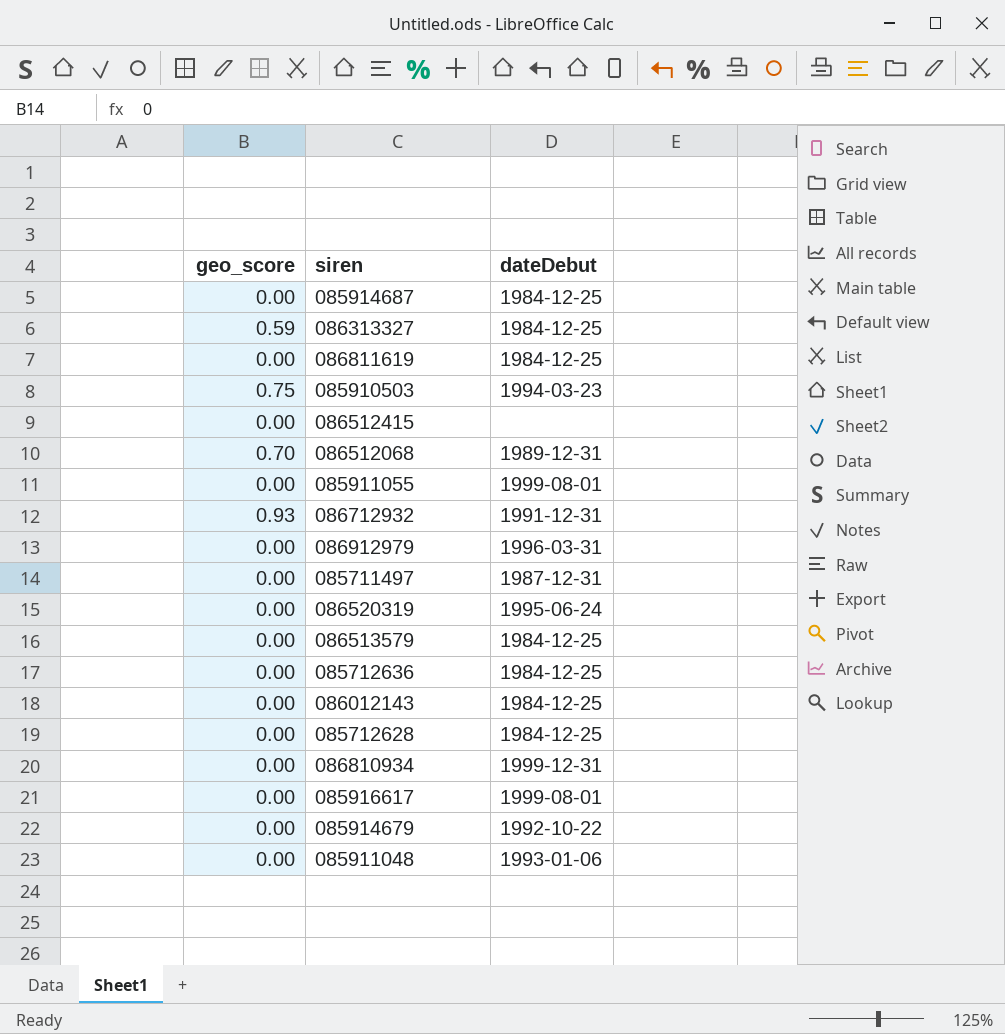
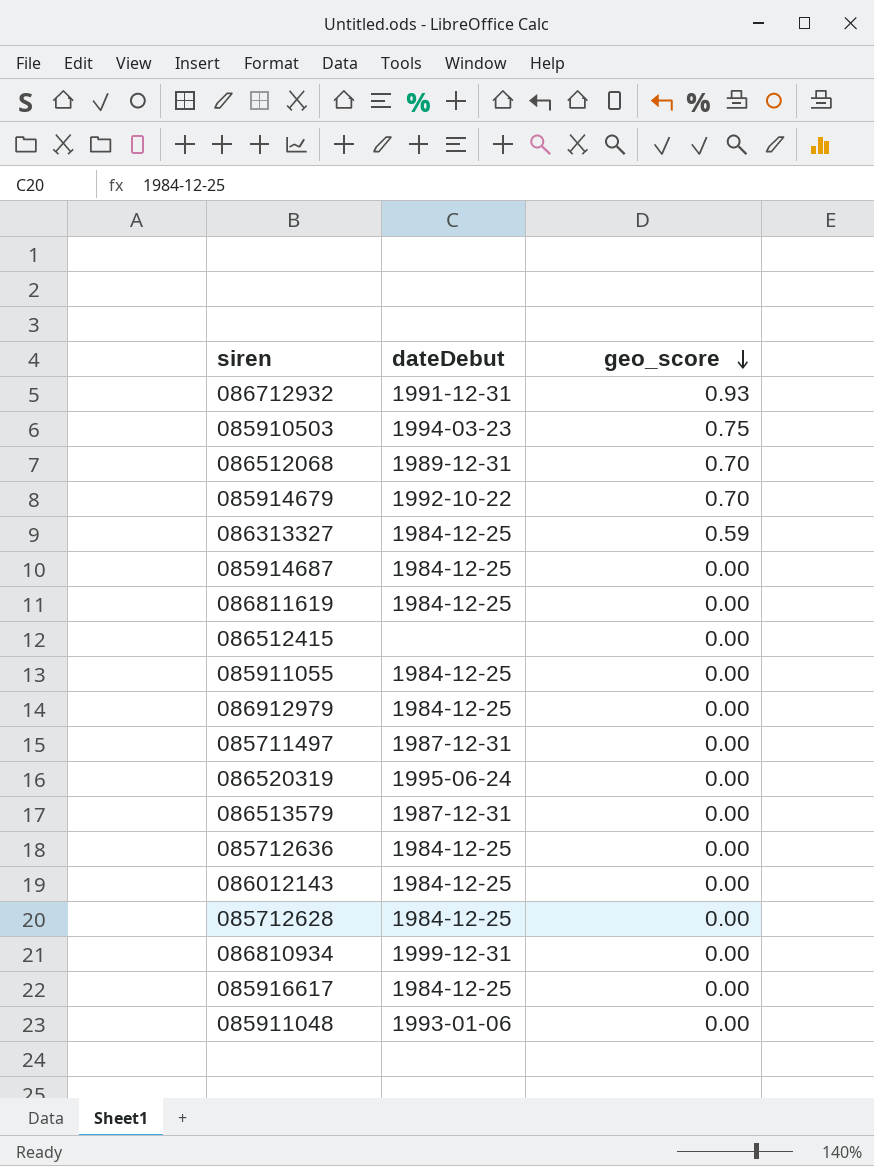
row order: none -> geo_score descending
column geo_score | position: 1 -> 3
085914679 | geo_score: 0.00 -> 0.70
085911055 | dateDebut: 1999-08-01 -> 1984-12-25
086912979 | dateDebut: 1996-03-31 -> 1984-12-25
086513579 | dateDebut: 1984-12-25 -> 1987-12-31
085916617 | dateDebut: 1999-08-01 -> 1984-12-25

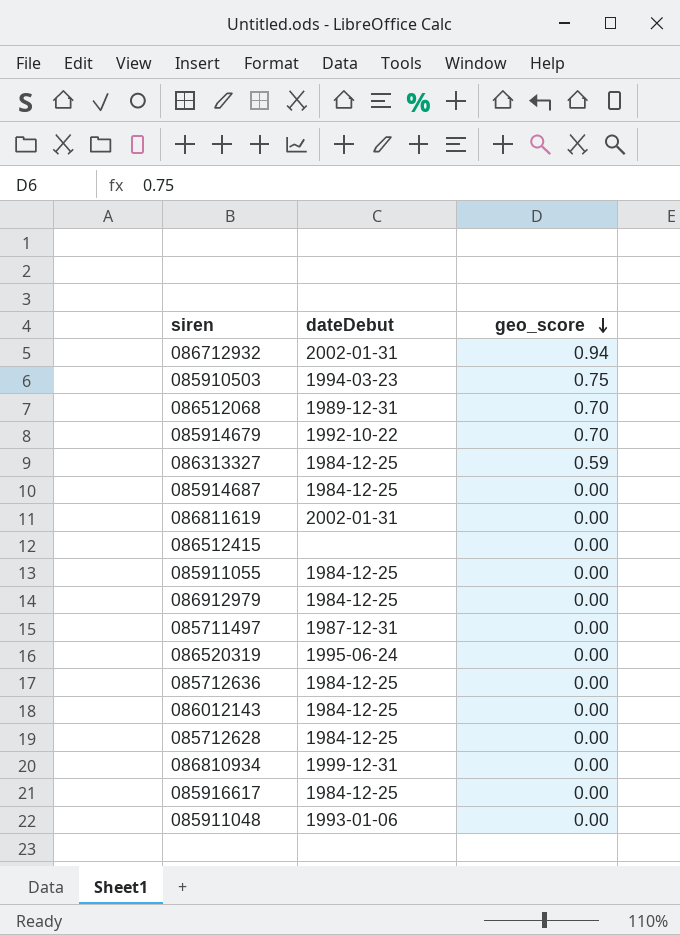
row 086513579: 1987-12-31 | 0.00 -> none
086712932 | dateDebut: 1991-12-31 -> 2002-01-31
086712932 | geo_score: 0.93 -> 0.94
086811619 | dateDebut: 1984-12-25 -> 2002-01-31

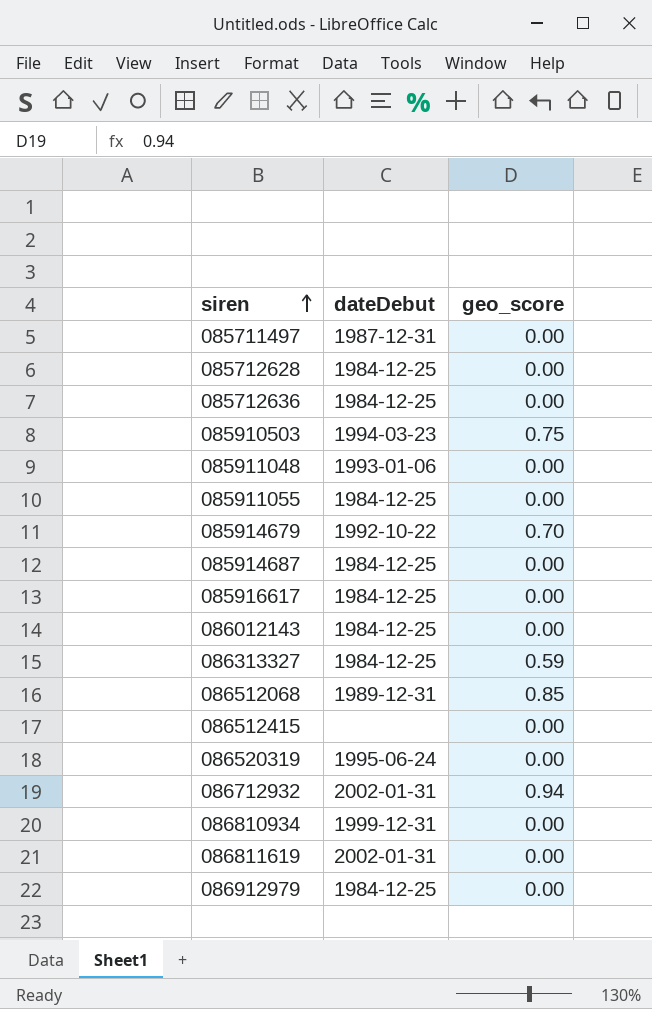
row order: geo_score descending -> siren ascending
086512068 | geo_score: 0.70 -> 0.85

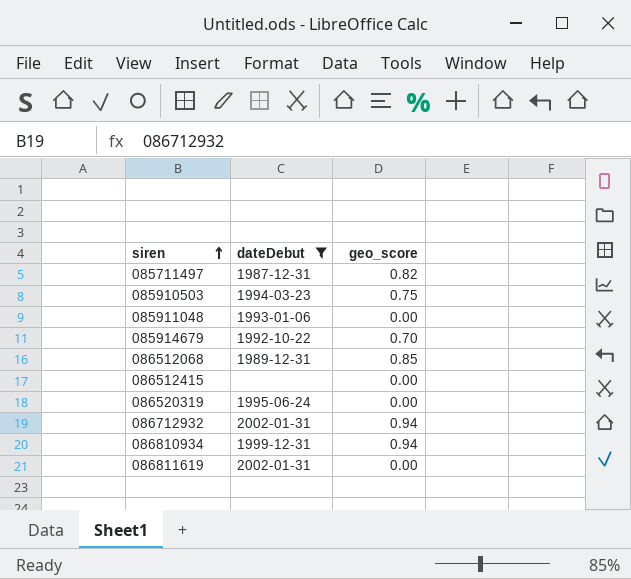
filter: none -> dateDebut != 1984-12-25
085711497 | geo_score: 0.00 -> 0.82
086810934 | geo_score: 0.00 -> 0.94

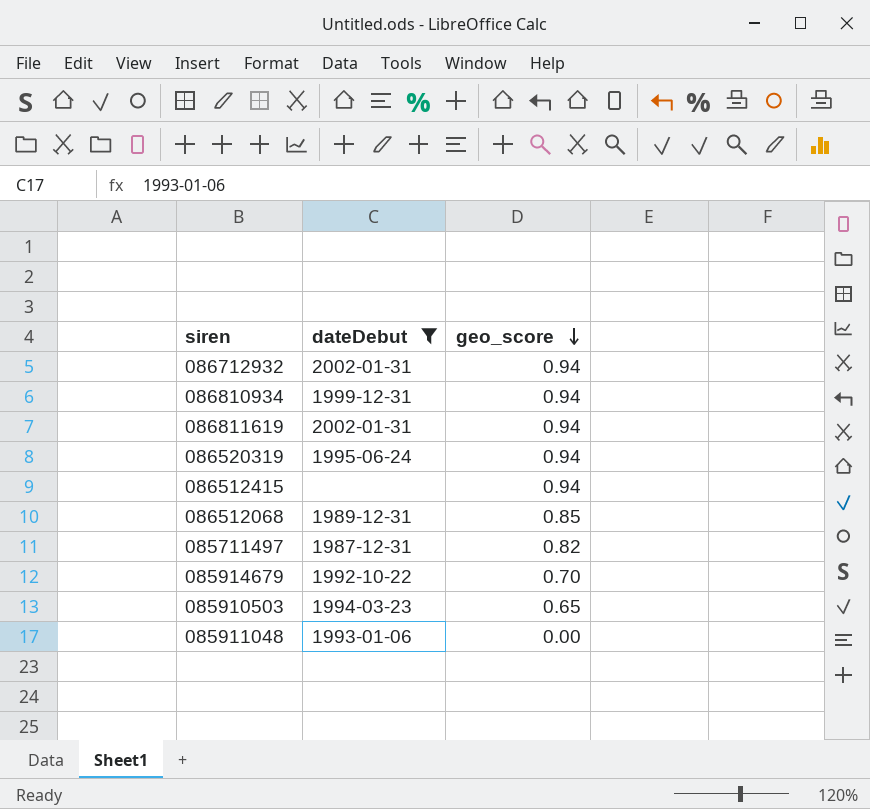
row order: siren ascending -> geo_score descending
086811619 | geo_score: 0.00 -> 0.94
086520319 | geo_score: 0.00 -> 0.94
086512415 | geo_score: 0.00 -> 0.94
085910503 | geo_score: 0.75 -> 0.65

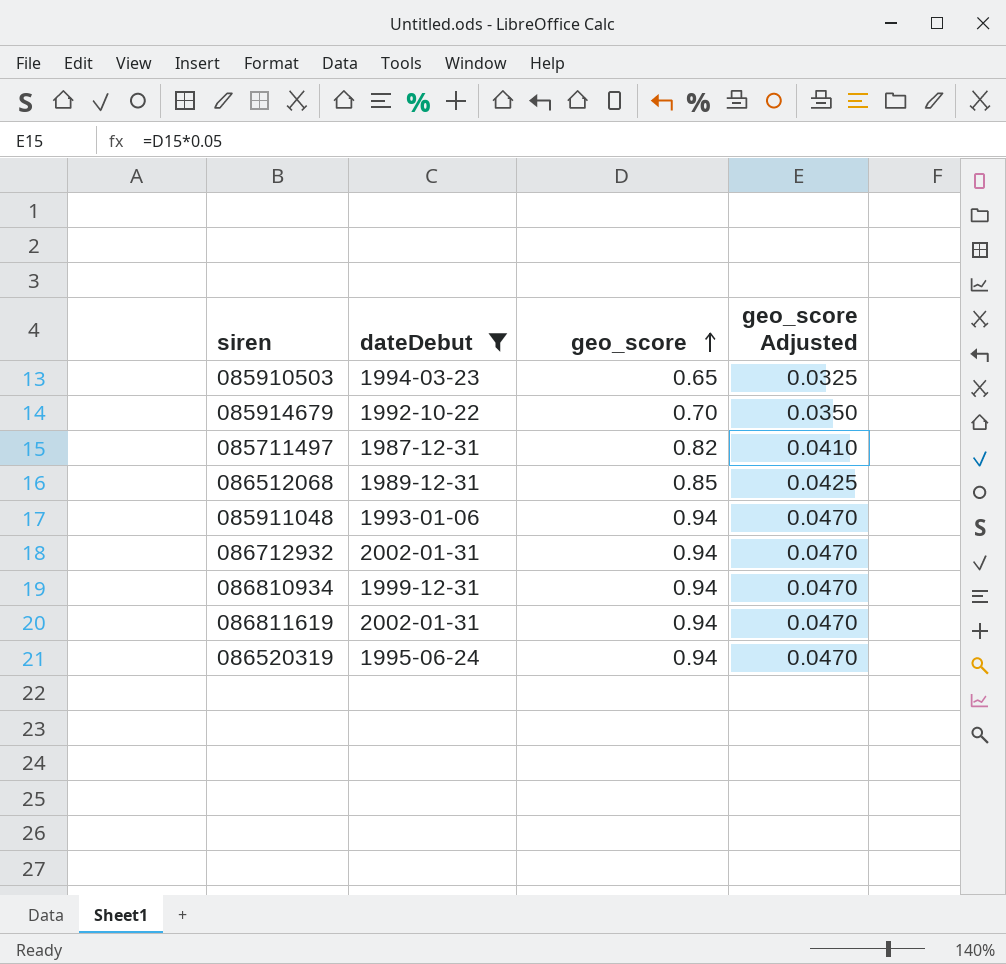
row order: geo_score descending -> geo_score ascending
column geo_score Adjusted | formula: none -> [geo_score] * 0.05
row 086512415: none | 0.94 -> none
085911048 | geo_score: 0.00 -> 0.94

